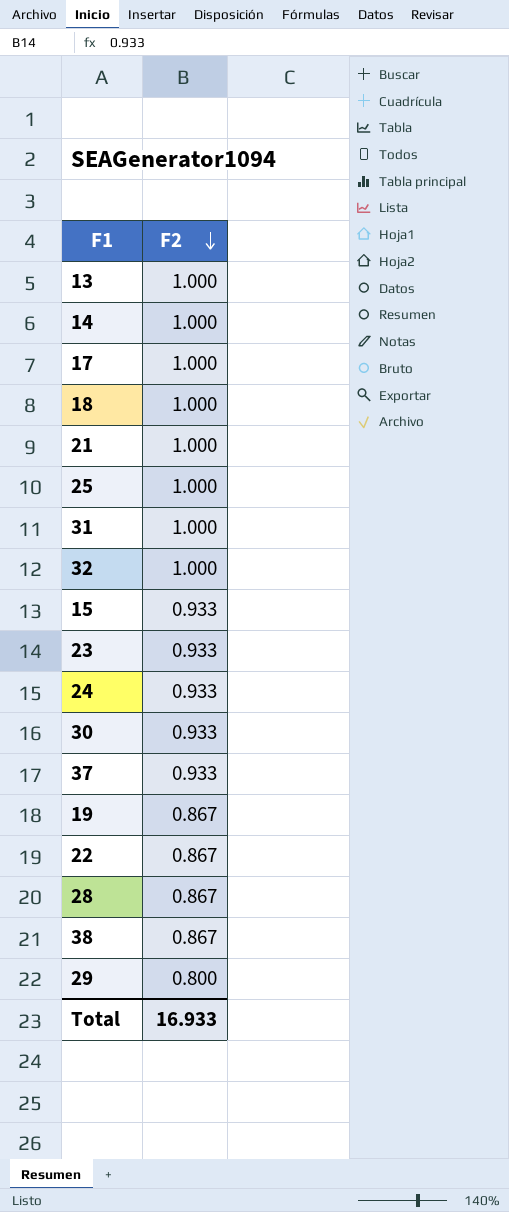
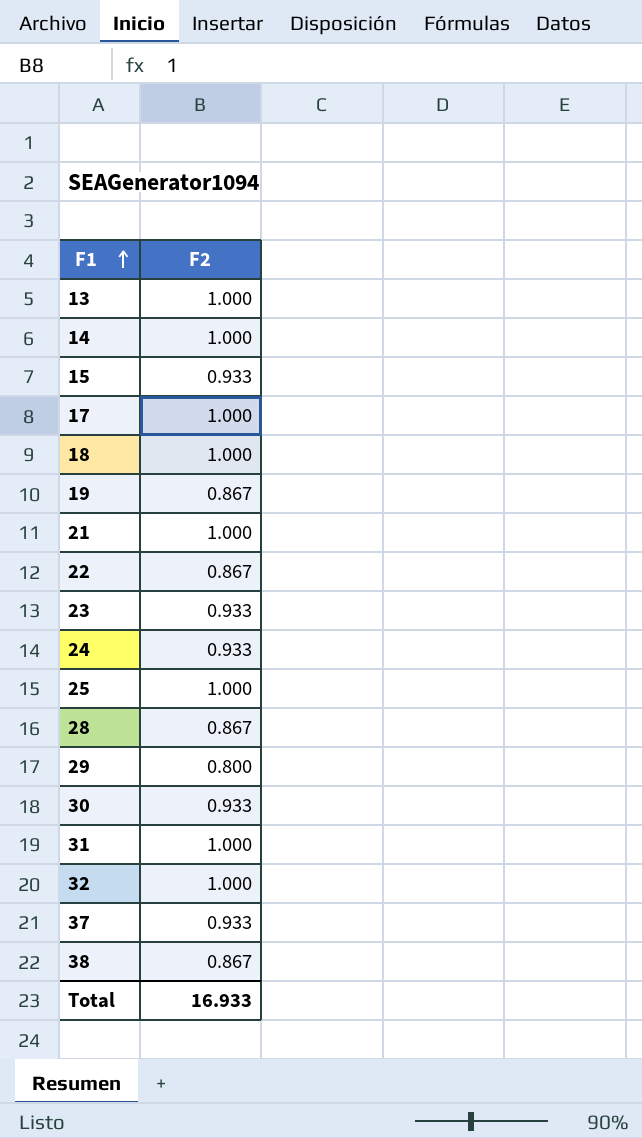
row order: F2 descending -> F1 ascending

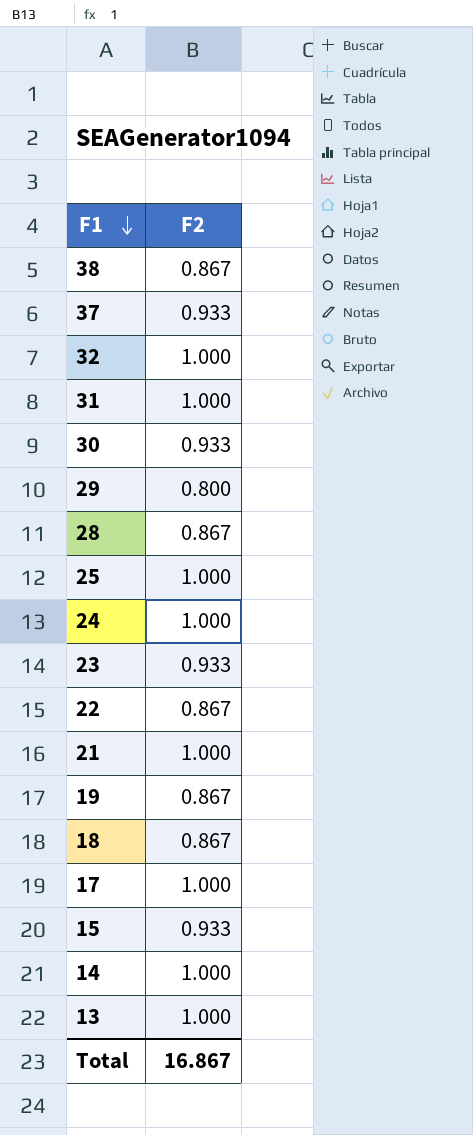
row order: F1 ascending -> F1 descending
24 | F2: 0.933 -> 1.000
18 | F2: 1.000 -> 0.867
Total | F2: 16.933 -> 16.867

